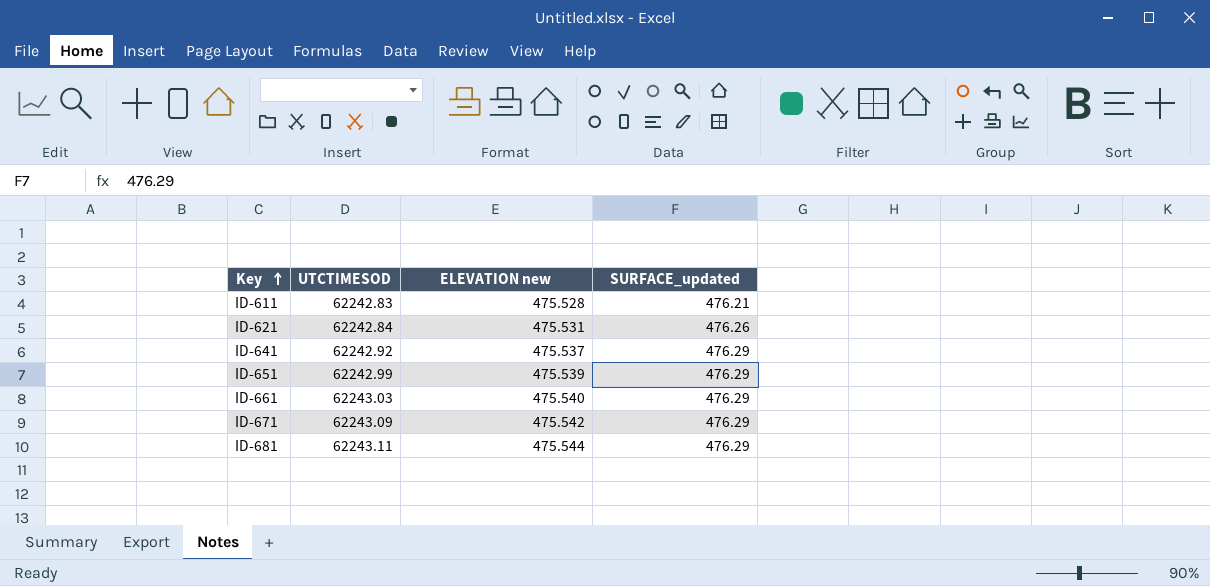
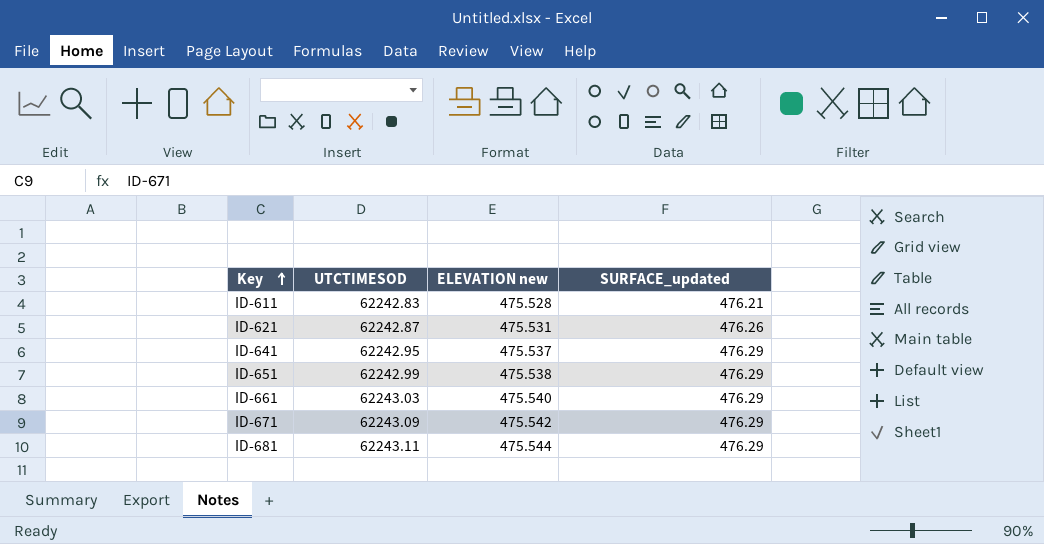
ID-621 | UTCTIMESOD: 62242.84 -> 62242.87
ID-641 | UTCTIMESOD: 62242.92 -> 62242.95
ID-651 | ELEVATION new: 475.539 -> 475.538

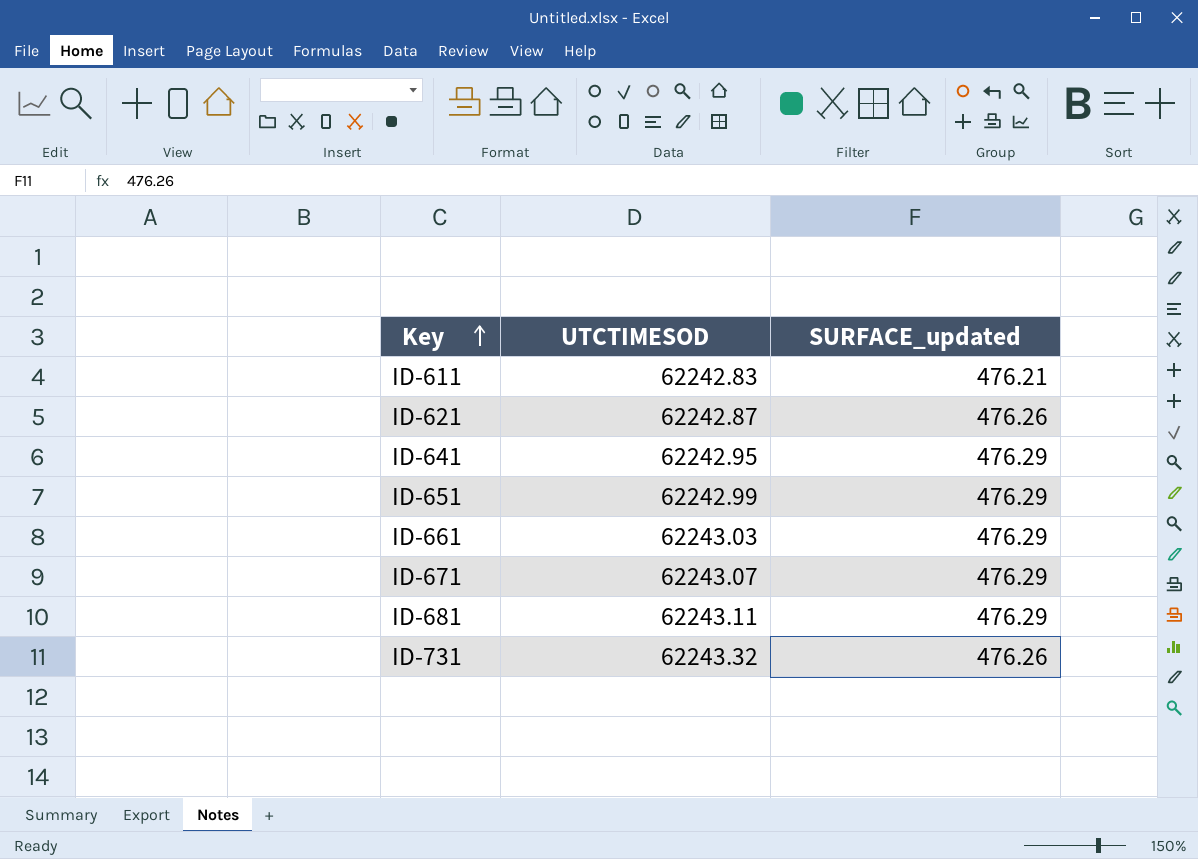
column ELEVATION new | position: 3 -> none
ID-671 | UTCTIMESOD: 62243.09 -> 62243.07
row ID-731: none -> 62243.32 | 476.26

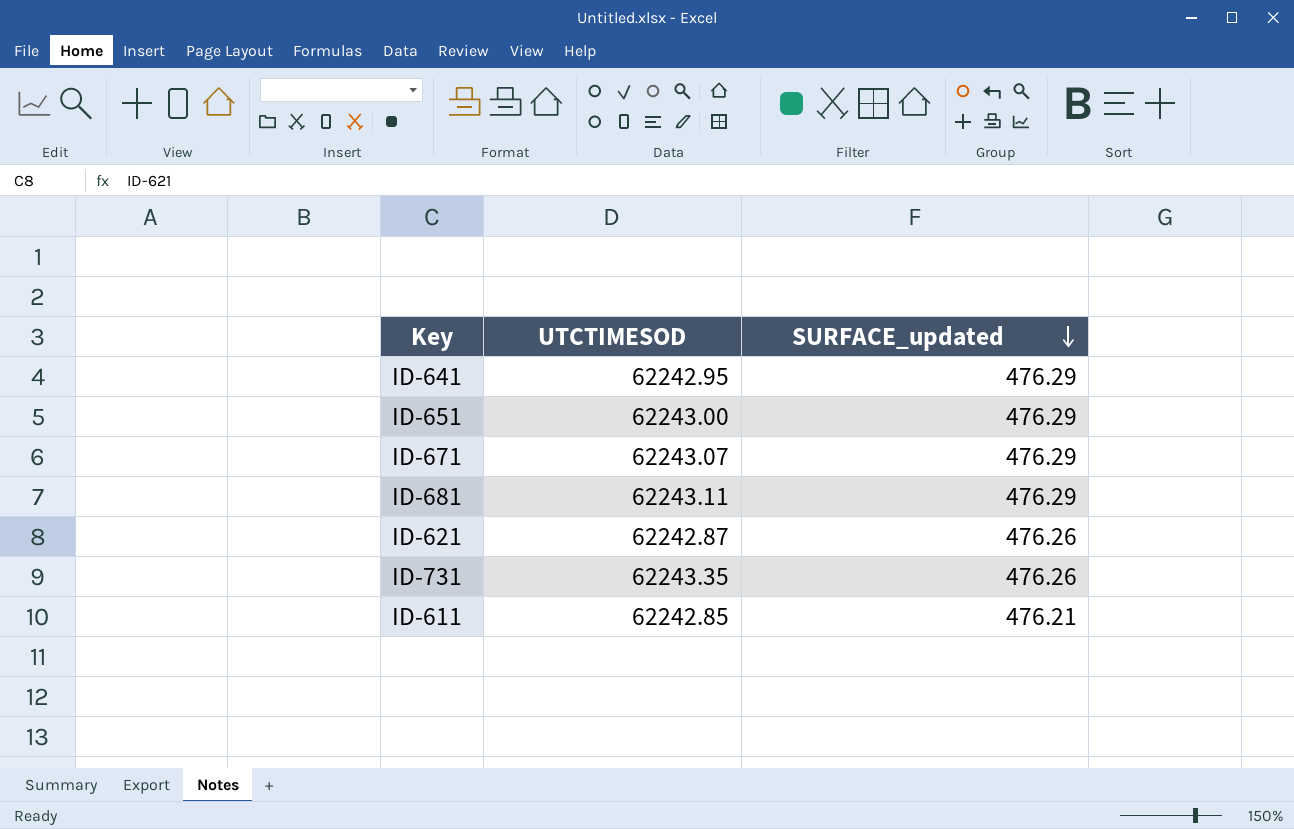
row order: Key ascending -> SURFACE_updated descending
row ID-661: 62243.03 | 476.29 -> none
ID-651 | UTCTIMESOD: 62242.99 -> 62243.00
ID-731 | UTCTIMESOD: 62243.32 -> 62243.35
ID-611 | UTCTIMESOD: 62242.83 -> 62242.85

